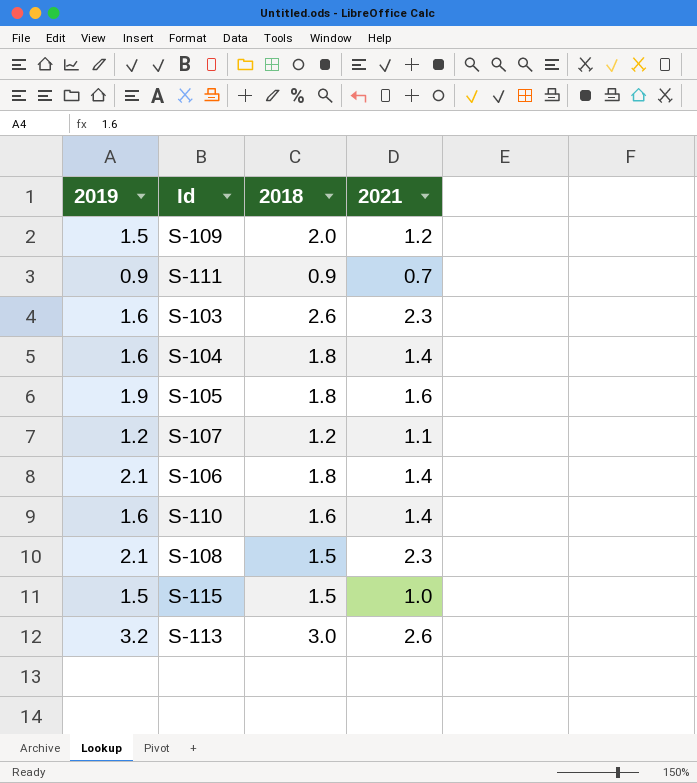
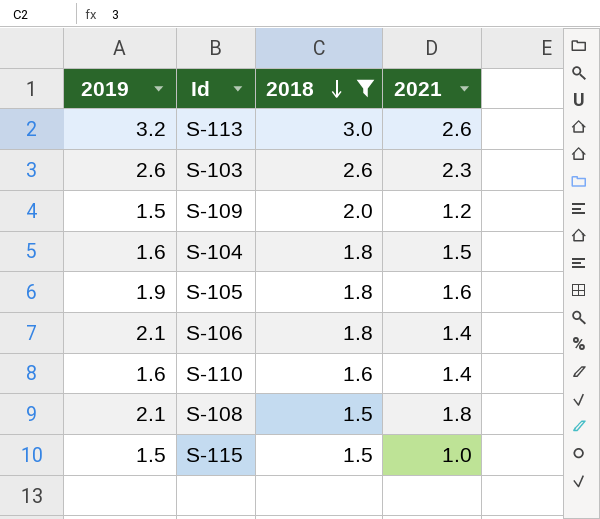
filter: none -> 2018 >= 1.5
row order: none -> 2018 descending
S-103 | 2019: 1.6 -> 2.6
S-104 | 2021: 1.4 -> 1.5
S-108 | 2021: 2.3 -> 1.8

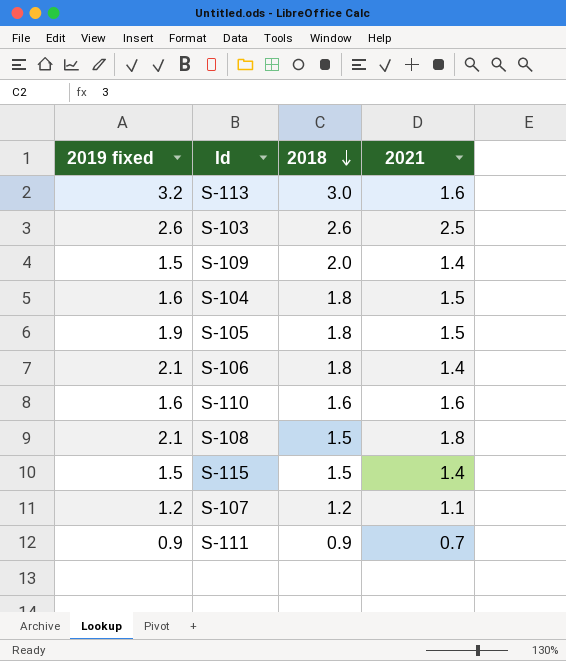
filter: 2018 >= 1.5 -> none
column name: 2019 -> 2019 fixed
S-113 | 2021: 2.6 -> 1.6
S-103 | 2021: 2.3 -> 2.5
S-109 | 2021: 1.2 -> 1.4
S-105 | 2021: 1.6 -> 1.5
S-110 | 2021: 1.4 -> 1.6
S-115 | 2021: 1.0 -> 1.4

